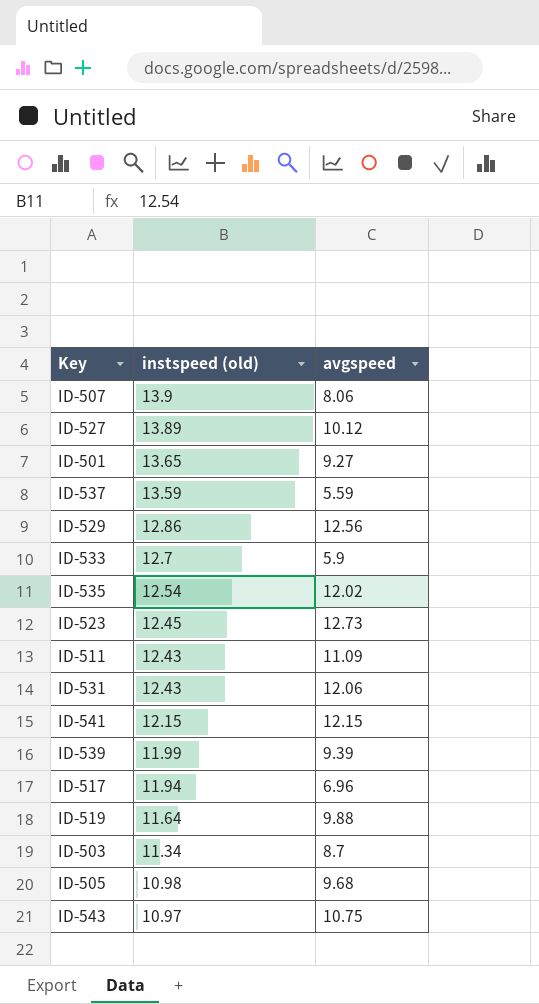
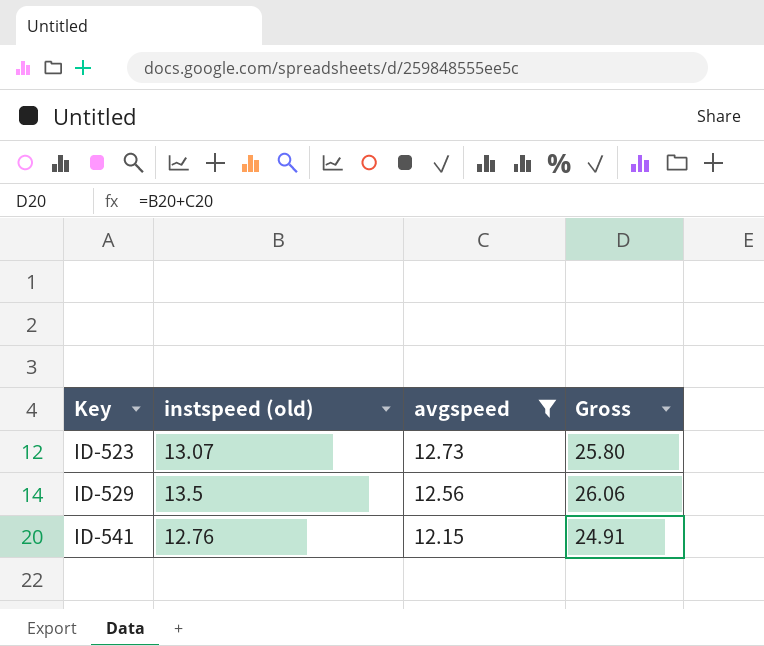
filter: none -> avgspeed >= 12.15
row order: instspeed (old) descending -> Key ascending
column Gross | formula: none -> [instspeed (old)] + [avgspeed]
ID-523 | instspeed (old): 12.45 -> 13.07
ID-529 | instspeed (old): 12.86 -> 13.5
ID-541 | instspeed (old): 12.15 -> 12.76

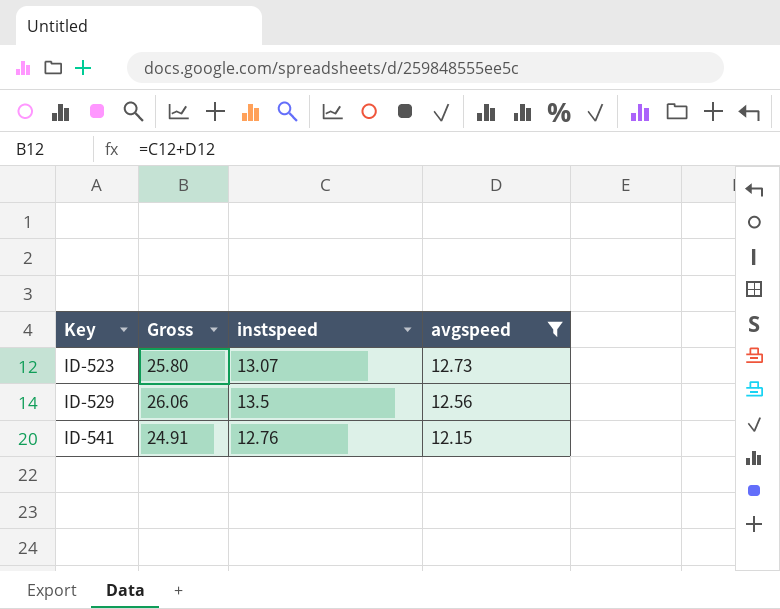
column Gross | position: 4 -> 2
column name: instspeed (old) -> instspeed

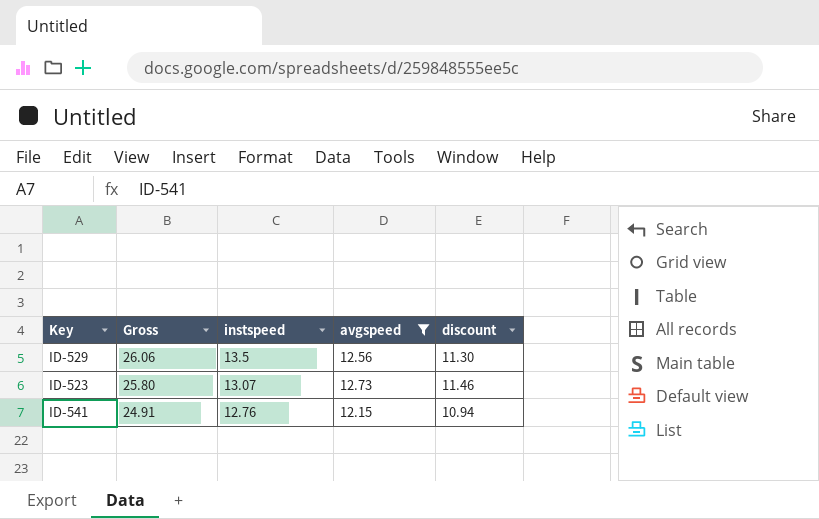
row order: Key ascending -> Gross descending
column discount | formula: none -> [avgspeed] * 0.9

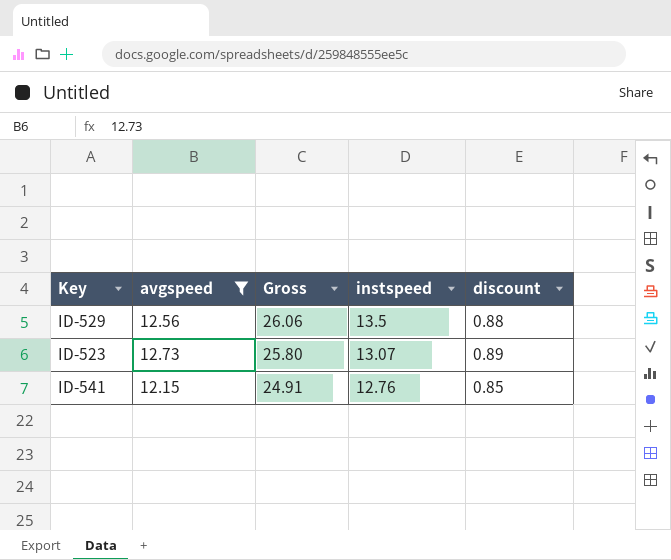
column avgspeed | position: 4 -> 2
column discount | formula: [avgspeed] * 0.9 -> [avgspeed] * 0.07

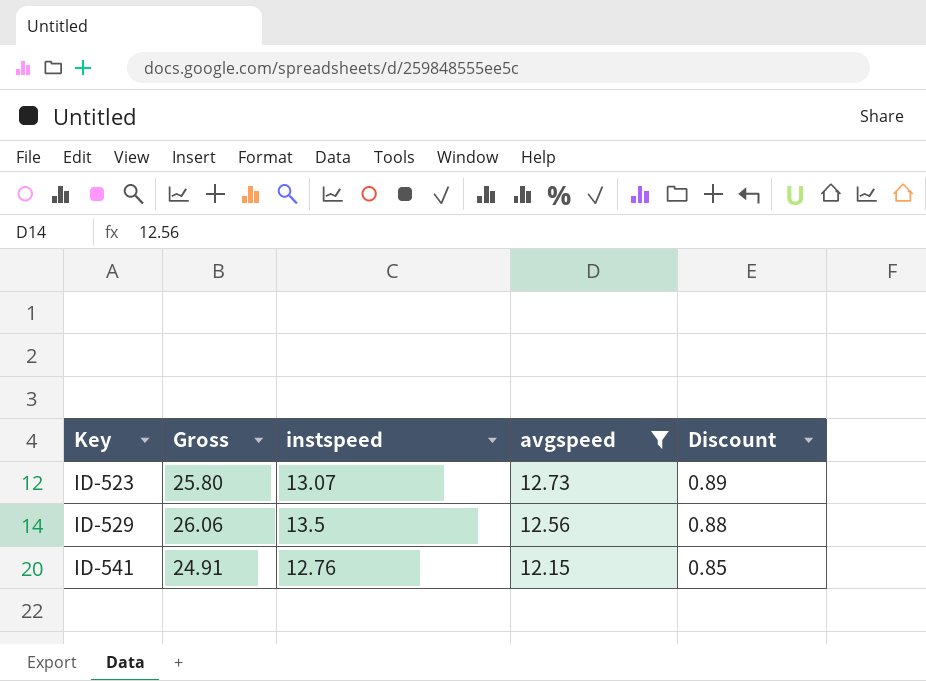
row order: Gross descending -> Key ascending
column avgspeed | position: 2 -> 4
column name: discount -> Discount

